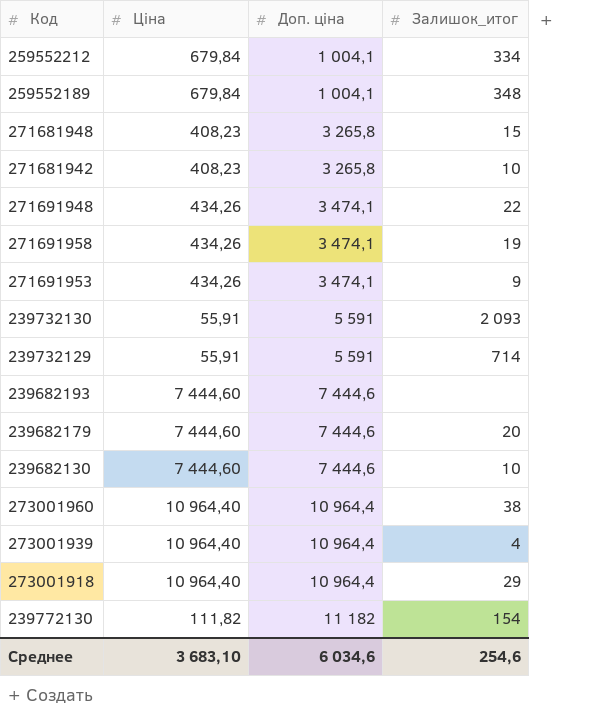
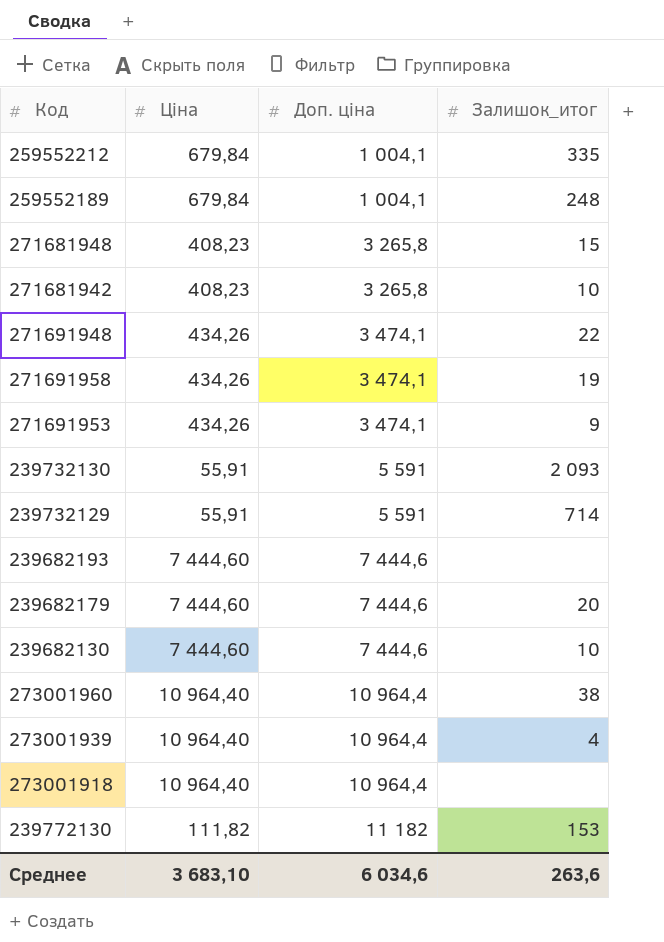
259552212 | Залишок_итог: 334 -> 335
259552189 | Залишок_итог: 348 -> 248
273001918 | Залишок_итог: 29 -> none
239772130 | Залишок_итог: 154 -> 153
Среднее | Залишок_итог: 254,6 -> 263,6

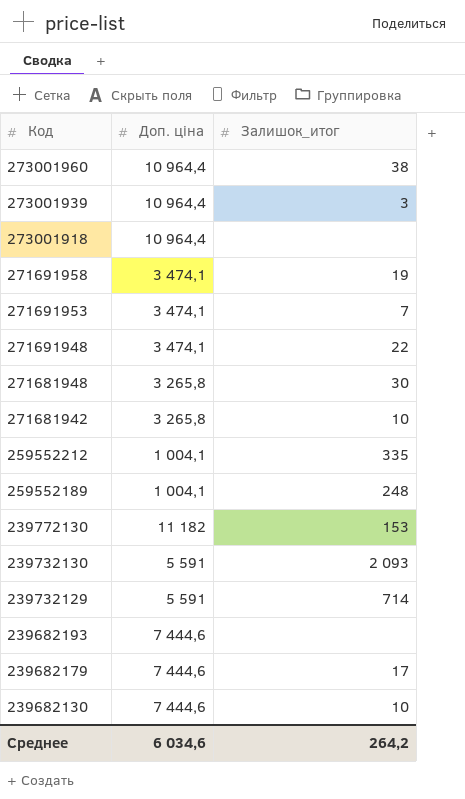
row order: Доп. ціна ascending -> Код descending
column Ціна | position: 2 -> none
273001939 | Залишок_итог: 4 -> 3
271691953 | Залишок_итог: 9 -> 7
271681948 | Залишок_итог: 15 -> 30
239682179 | Залишок_итог: 20 -> 17
Среднее | Залишок_итог: 263,6 -> 264,2

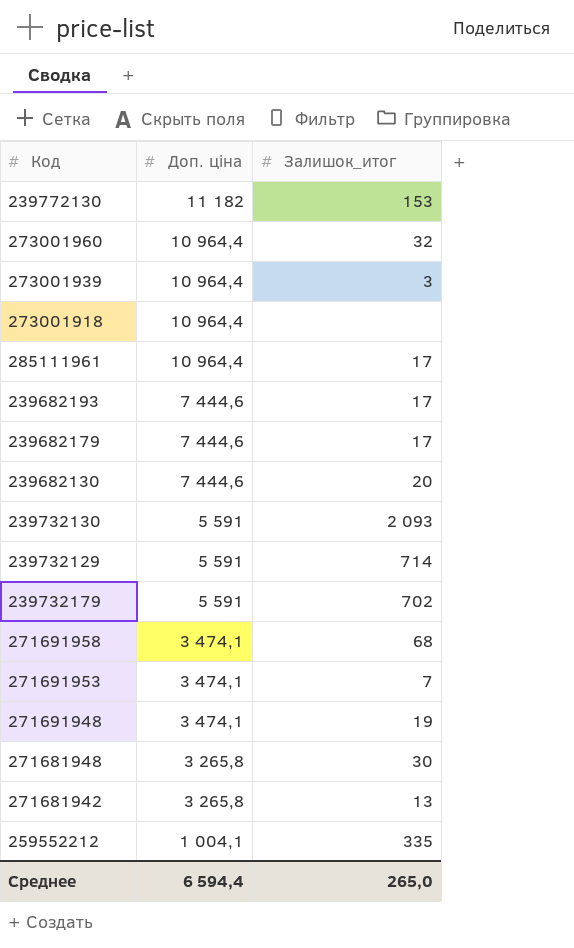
row order: Код descending -> Доп. ціна descending
row 259552189: 1 004,1 | 248 -> none
273001960 | Залишок_итог: 38 -> 32
row 285111961: none -> 10 964,4 | 17
239682193 | Залишок_итог: none -> 17
239682130 | Залишок_итог: 10 -> 20
row 239732179: none -> 5 591 | 702
271691958 | Залишок_итог: 19 -> 68
271691948 | Залишок_итог: 22 -> 19
271681942 | Залишок_итог: 10 -> 13
Среднее | Доп. ціна: 6 034,6 -> 6 594,4
Среднее | Залишок_итог: 264,2 -> 265,0

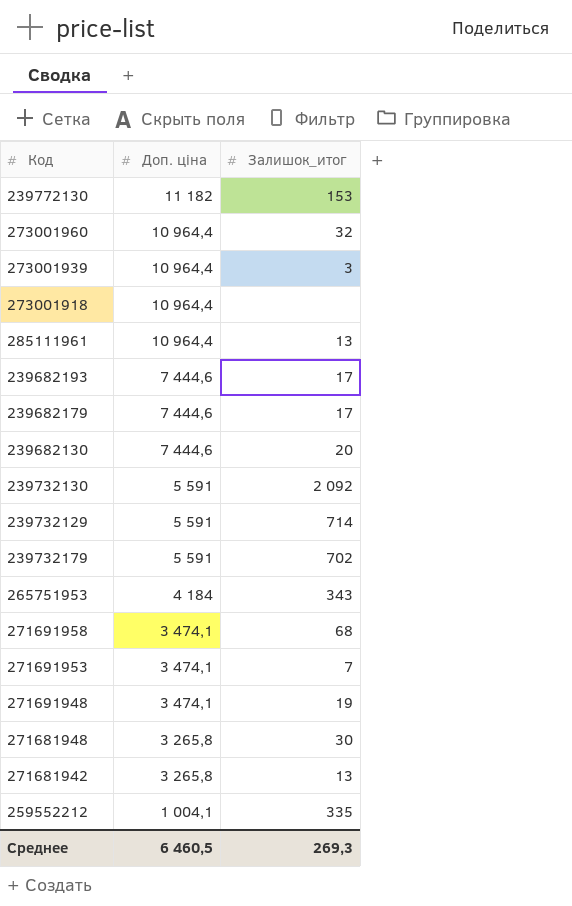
285111961 | Залишок_итог: 17 -> 13
239732130 | Залишок_итог: 2 093 -> 2 092
row 265751953: none -> 4 184 | 343
Среднее | Доп. ціна: 6 594,4 -> 6 460,5
Среднее | Залишок_итог: 265,0 -> 269,3

